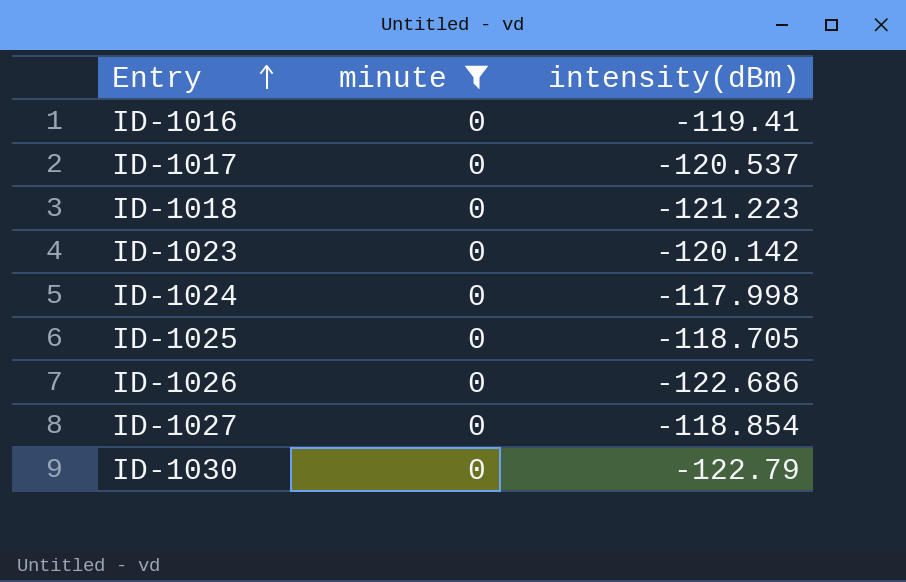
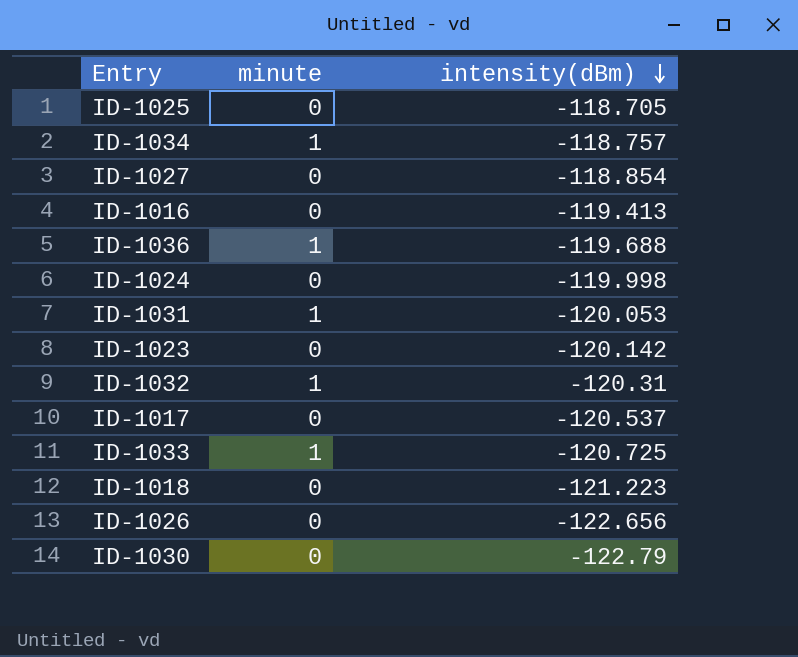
filter: minute = 0 -> none
row order: Entry ascending -> intensity(dBm) descending
ID-1016 | intensity(dBm): -119.41 -> -119.413
ID-1024 | intensity(dBm): -117.998 -> -119.998
ID-1026 | intensity(dBm): -122.686 -> -122.656

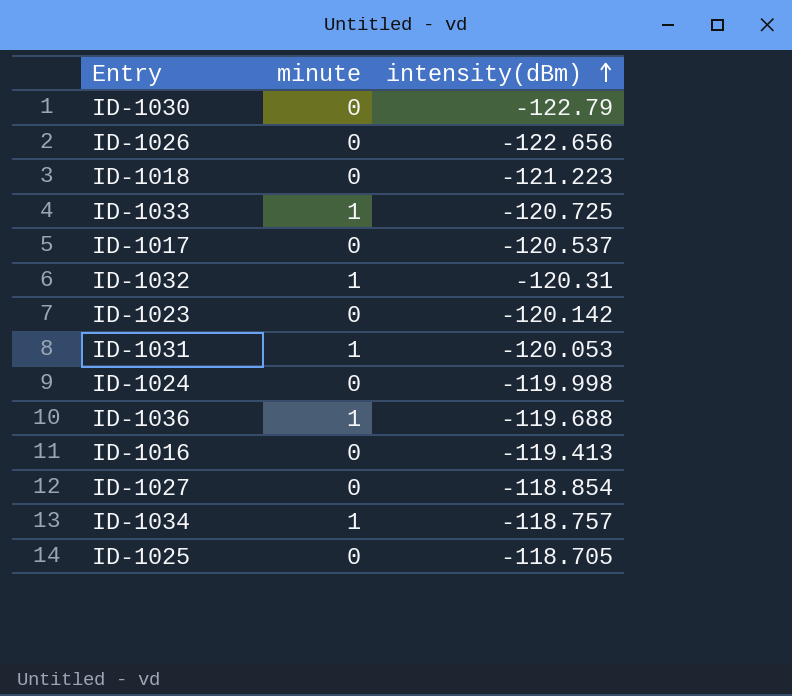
row order: intensity(dBm) descending -> intensity(dBm) ascending

